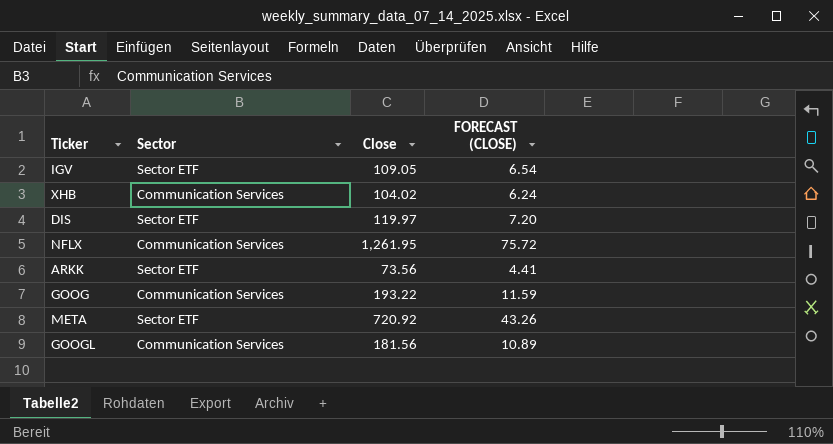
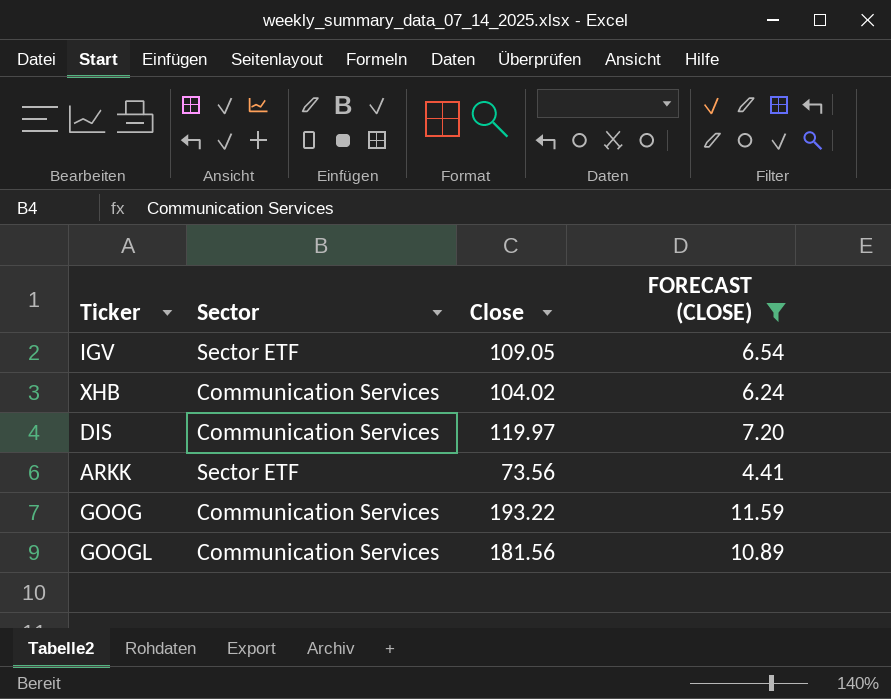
filter: none -> FORECAST (CLOSE) <= 11.59
DIS | Sector: Sector ETF -> Communication Services

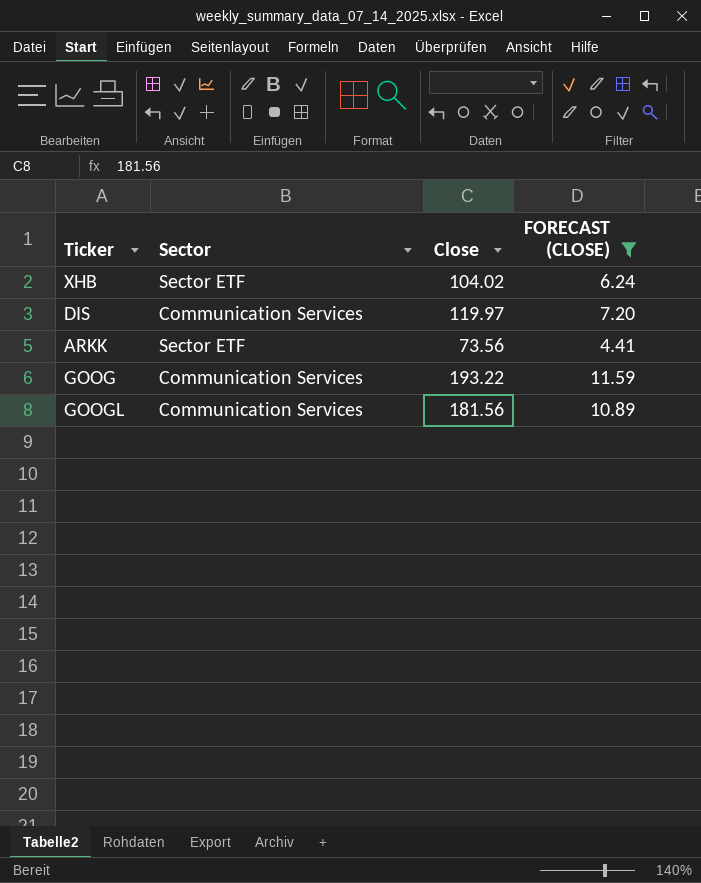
row IGV: Sector ETF | 109.05 | 6.54 -> none
XHB | Sector: Communication Services -> Sector ETF

